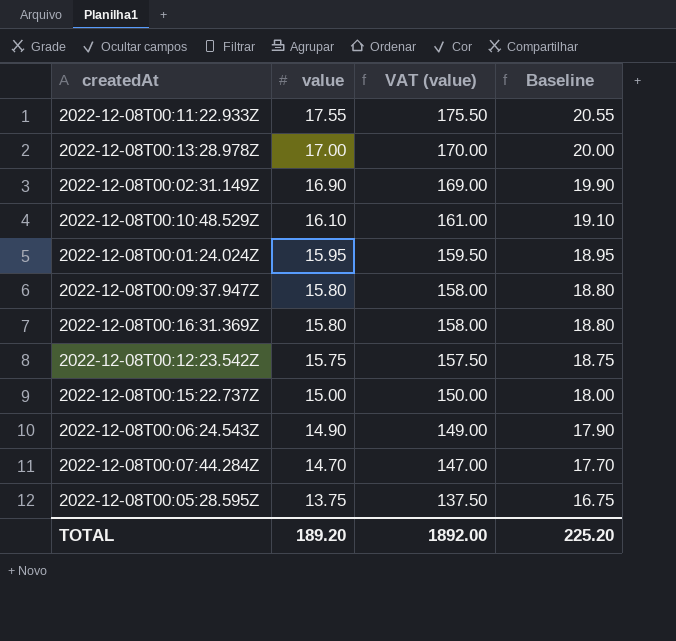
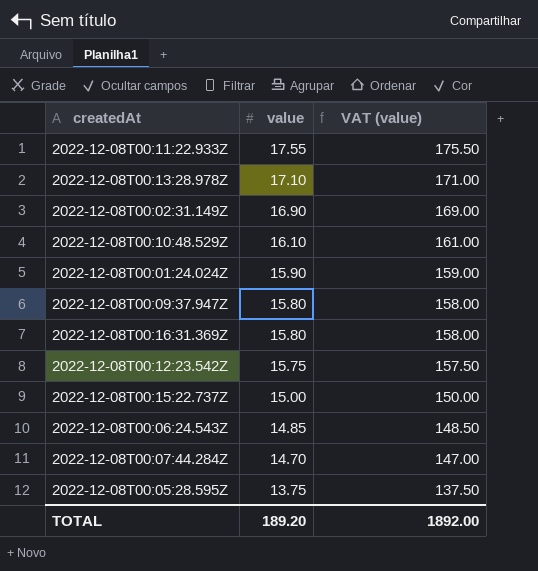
column Baseline | formula: [value] + 3 -> none
2022-12-08T00:13:28.978Z | value: 17.00 -> 17.10
2022-12-08T00:13:28.978Z | VAT (value): 170.00 -> 171.00
2022-12-08T00:01:24.024Z | value: 15.95 -> 15.90
2022-12-08T00:01:24.024Z | VAT (value): 159.50 -> 159.00
2022-12-08T00:06:24.543Z | value: 14.90 -> 14.85
2022-12-08T00:06:24.543Z | VAT (value): 149.00 -> 148.50

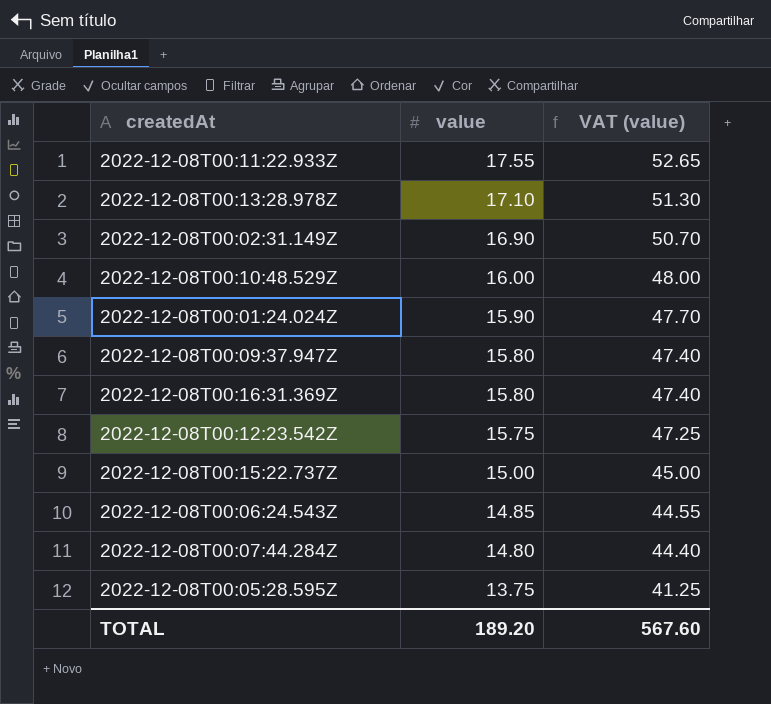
column VAT (value) | formula: [value] * 10 -> [value] * 3
2022-12-08T00:10:48.529Z | value: 16.10 -> 16.00
2022-12-08T00:07:44.284Z | value: 14.70 -> 14.80
TOTAL | VAT (value): 1892.00 -> 567.60

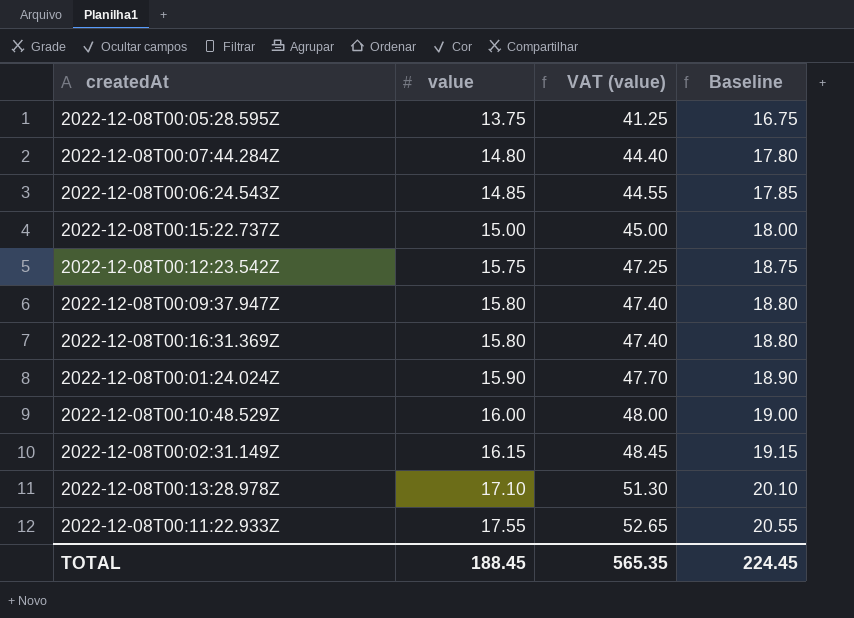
row order: value descending -> value ascending
column Baseline | formula: none -> [value] + 3
2022-12-08T00:02:31.149Z | value: 16.90 -> 16.15
2022-12-08T00:02:31.149Z | VAT (value): 50.70 -> 48.45
TOTAL | value: 189.20 -> 188.45
TOTAL | VAT (value): 567.60 -> 565.35

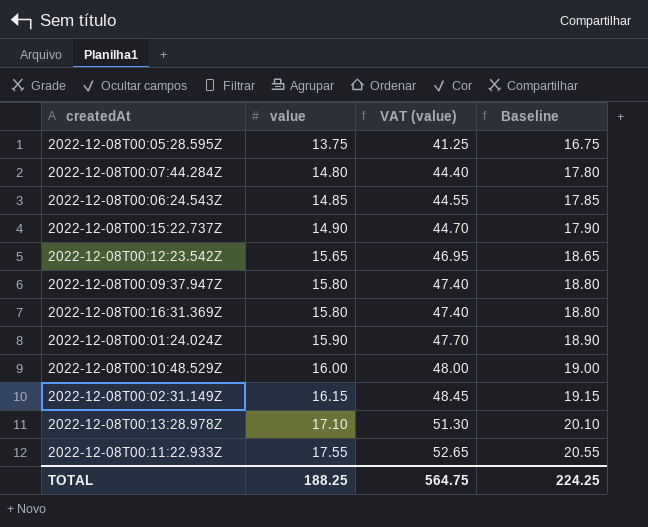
2022-12-08T00:15:22.737Z | value: 15.00 -> 14.90
2022-12-08T00:15:22.737Z | VAT (value): 45.00 -> 44.70
2022-12-08T00:15:22.737Z | Baseline: 18.00 -> 17.90
2022-12-08T00:12:23.542Z | value: 15.75 -> 15.65
2022-12-08T00:12:23.542Z | VAT (value): 47.25 -> 46.95
2022-12-08T00:12:23.542Z | Baseline: 18.75 -> 18.65
TOTAL | value: 188.45 -> 188.25
TOTAL | VAT (value): 565.35 -> 564.75
TOTAL | Baseline: 224.45 -> 224.25

